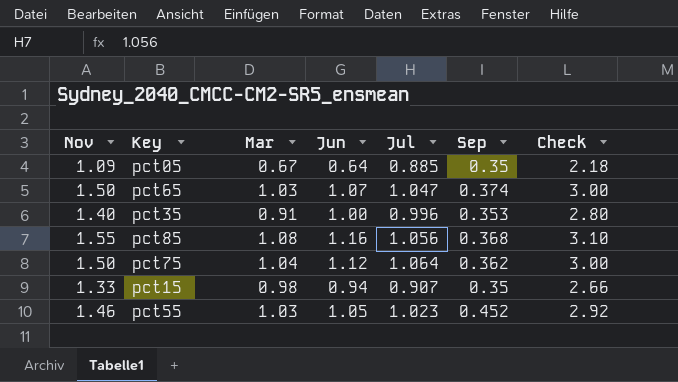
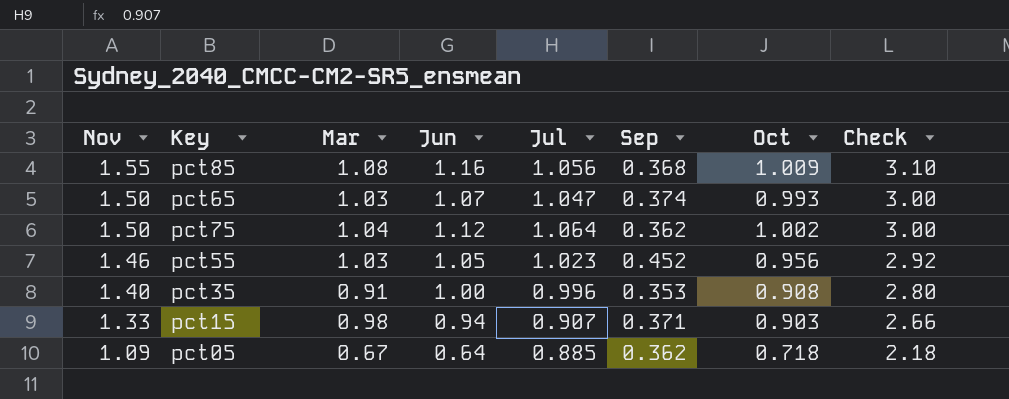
row order: none -> Nov descending
column Oct | position: none -> 7
pct15 | Sep: 0.35 -> 0.371
pct05 | Sep: 0.35 -> 0.362

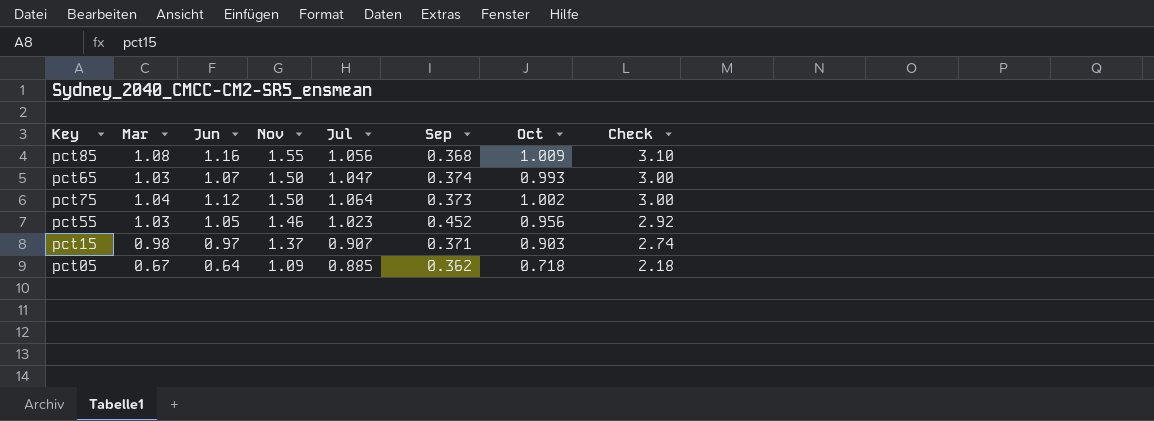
column Nov | position: 1 -> 4
row pct35: 1.40 | 0.91 | 1.00 | 0.996 | 0.353 | 0.908 | 2.80 -> none
pct75 | Sep: 0.362 -> 0.373
pct15 | Jun: 0.94 -> 0.97
pct15 | Nov: 1.33 -> 1.37
pct15 | Check: 2.66 -> 2.74

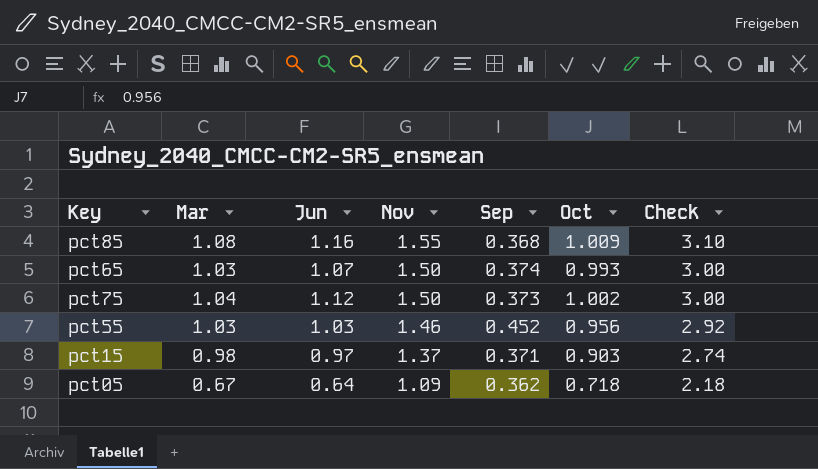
column Jul | position: 5 -> none
pct55 | Jun: 1.05 -> 1.03

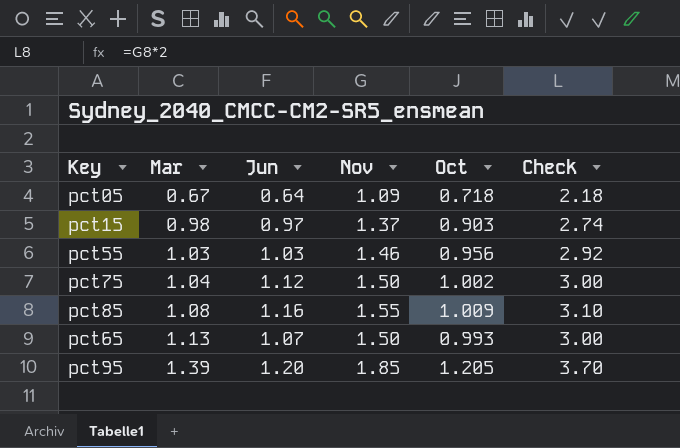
row order: Nov descending -> Mar ascending
column Sep | position: 5 -> none
pct65 | Mar: 1.03 -> 1.13
row pct95: none -> 1.39 | 1.20 | 1.85 | 1.205 | 3.70

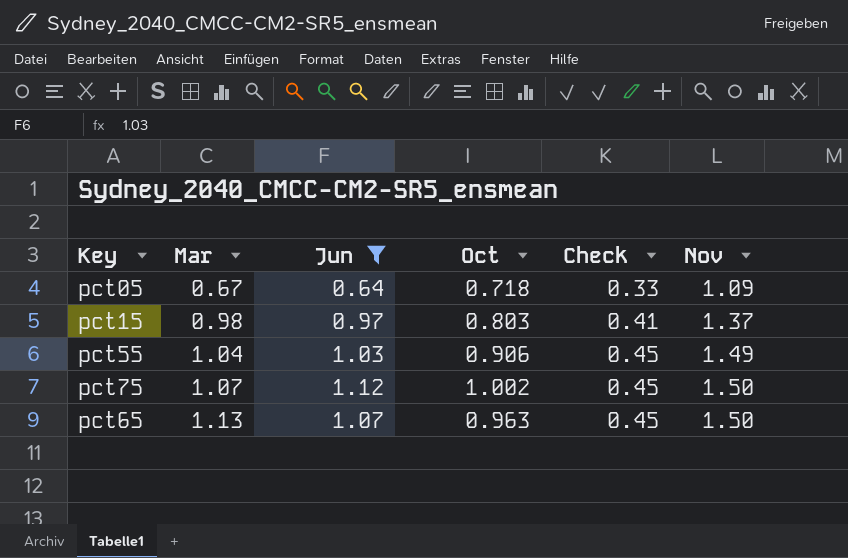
filter: none -> Jun <= 1.12
column Check | formula: [Nov] * 2 -> [Nov] * 0.3
column Nov | position: 4 -> 6
pct15 | Oct: 0.903 -> 0.803
pct55 | Mar: 1.03 -> 1.04
pct55 | Oct: 0.956 -> 0.906
pct55 | Nov: 1.46 -> 1.49
pct75 | Mar: 1.04 -> 1.07
pct65 | Oct: 0.993 -> 0.963

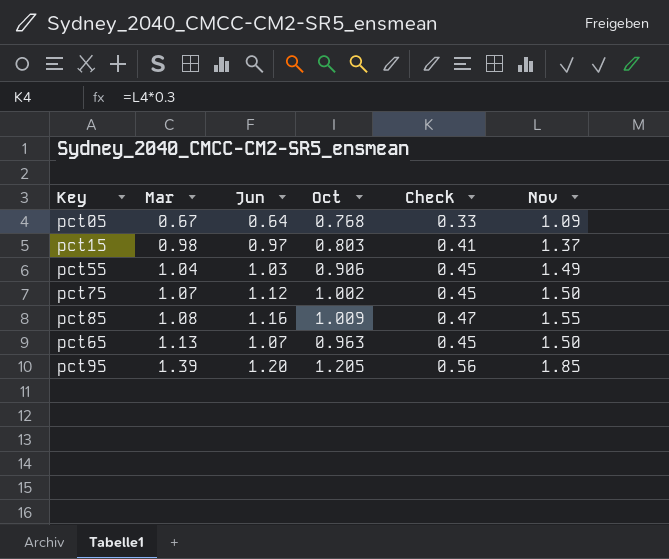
filter: Jun <= 1.12 -> none
pct05 | Oct: 0.718 -> 0.768

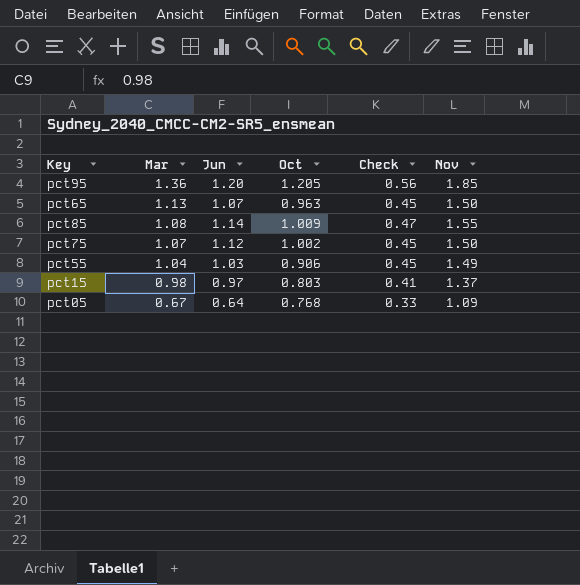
row order: Mar ascending -> Mar descending
pct95 | Mar: 1.39 -> 1.36
pct85 | Jun: 1.16 -> 1.14

